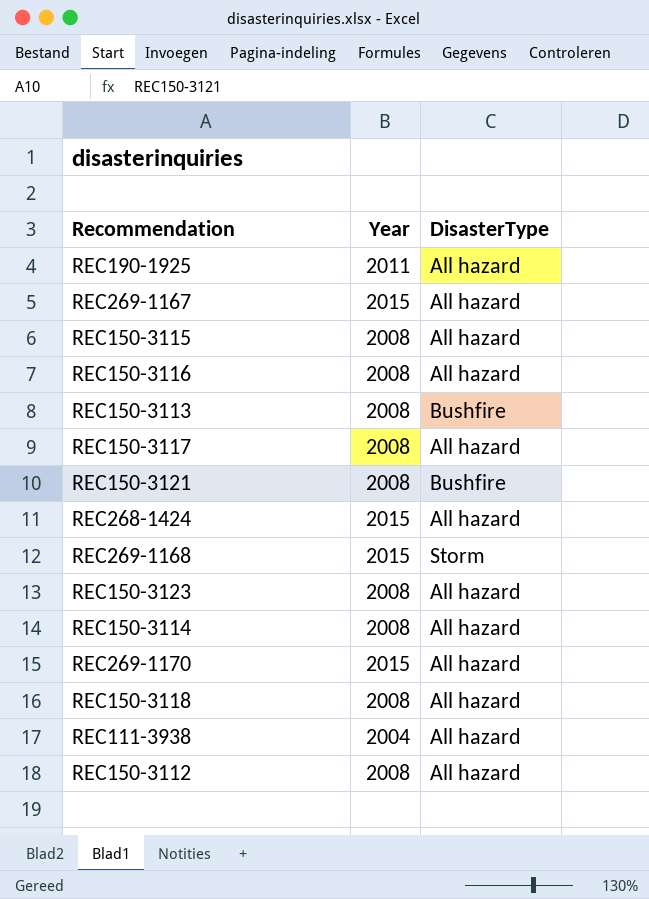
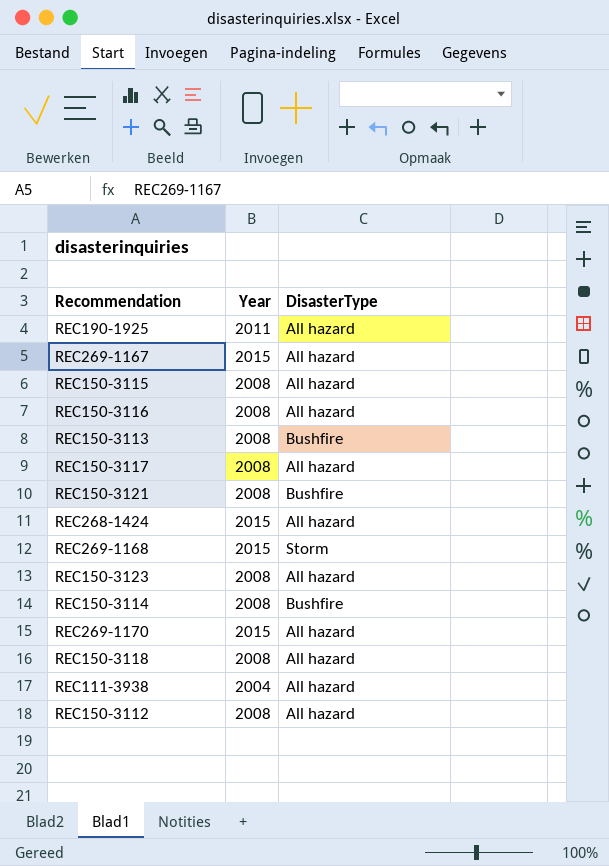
REC150-3114 | DisasterType: All hazard -> Bushfire

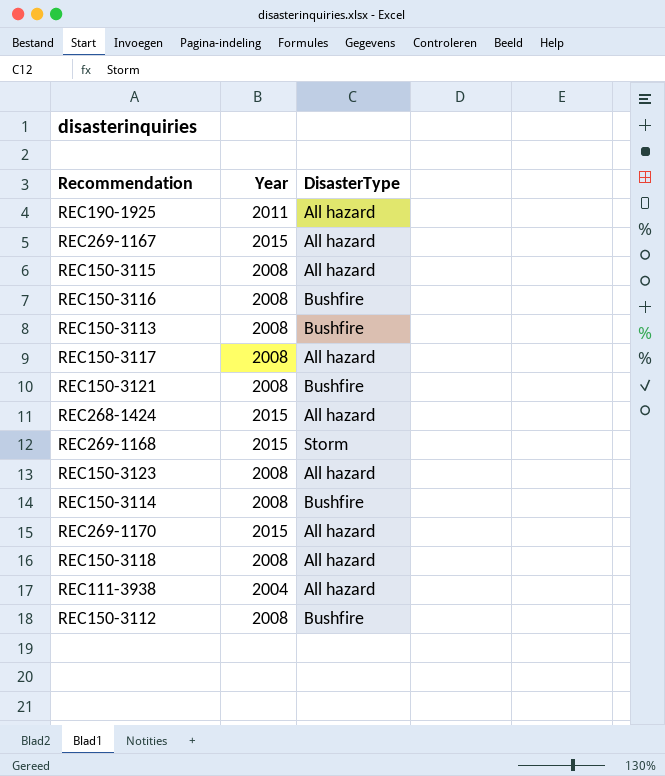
REC150-3116 | DisasterType: All hazard -> Bushfire
REC150-3112 | DisasterType: All hazard -> Bushfire

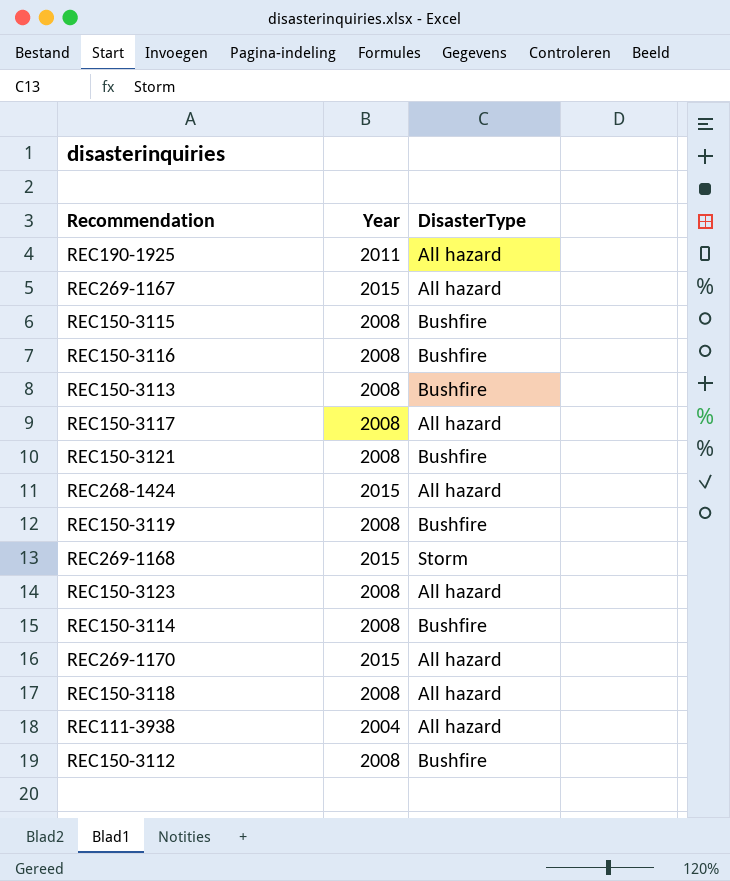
REC150-3115 | DisasterType: All hazard -> Bushfire
row REC150-3119: none -> 2008 | Bushfire

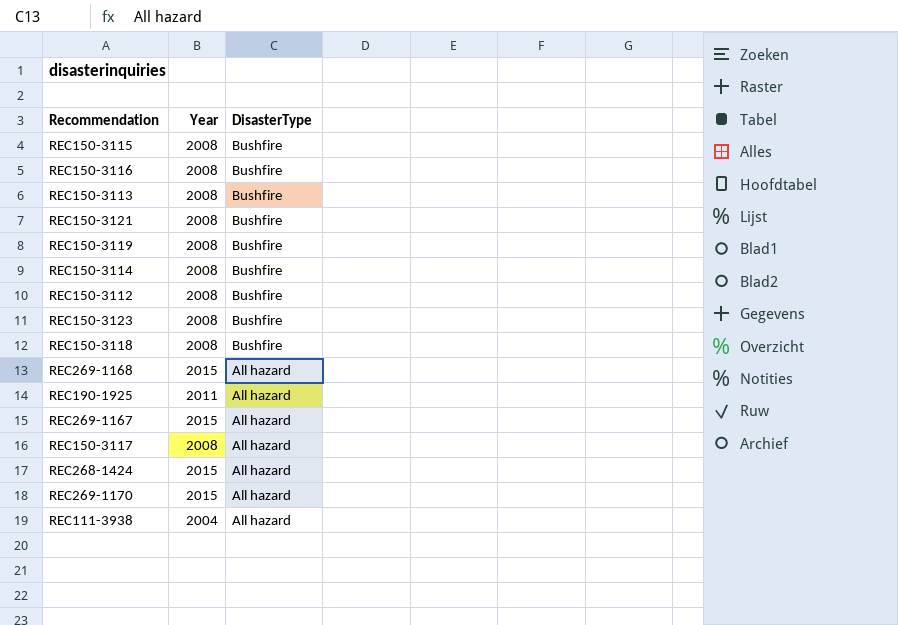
row order: none -> DisasterType descending
REC150-3123 | DisasterType: All hazard -> Bushfire
REC150-3118 | DisasterType: All hazard -> Bushfire
REC269-1168 | DisasterType: Storm -> All hazard

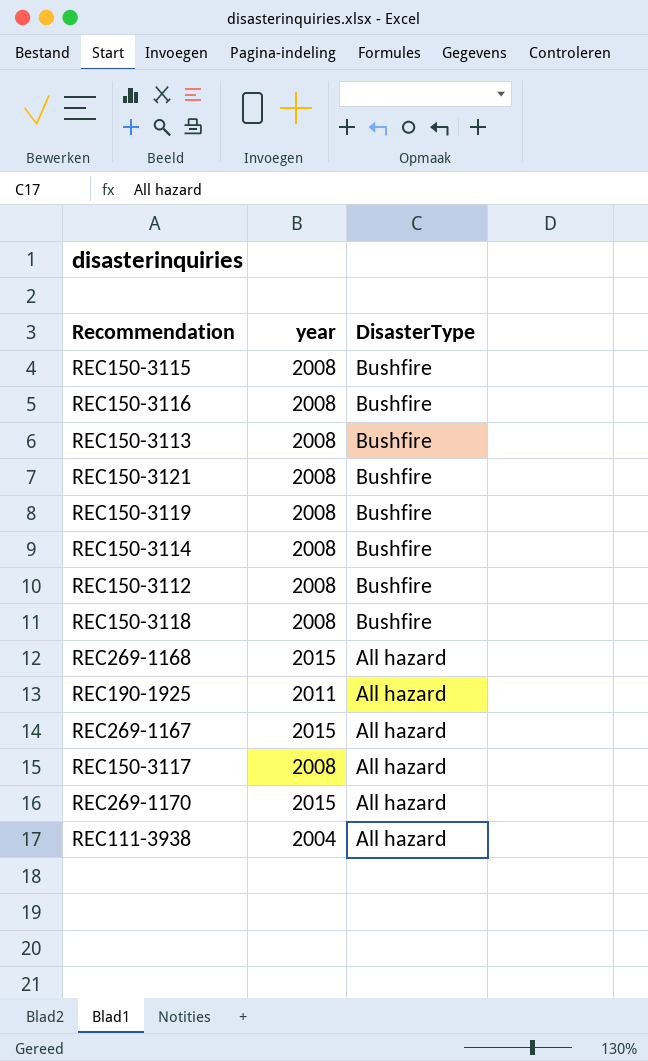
column name: Year -> year
row REC150-3123: 2008 | Bushfire -> none
row REC268-1424: 2015 | All hazard -> none

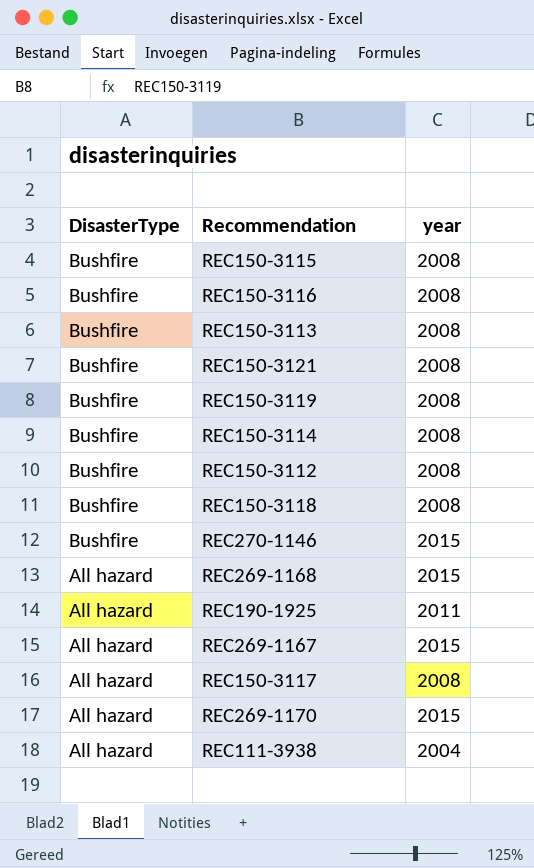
column DisasterType | position: 3 -> 1
row REC270-1146: none -> Bushfire | 2015

